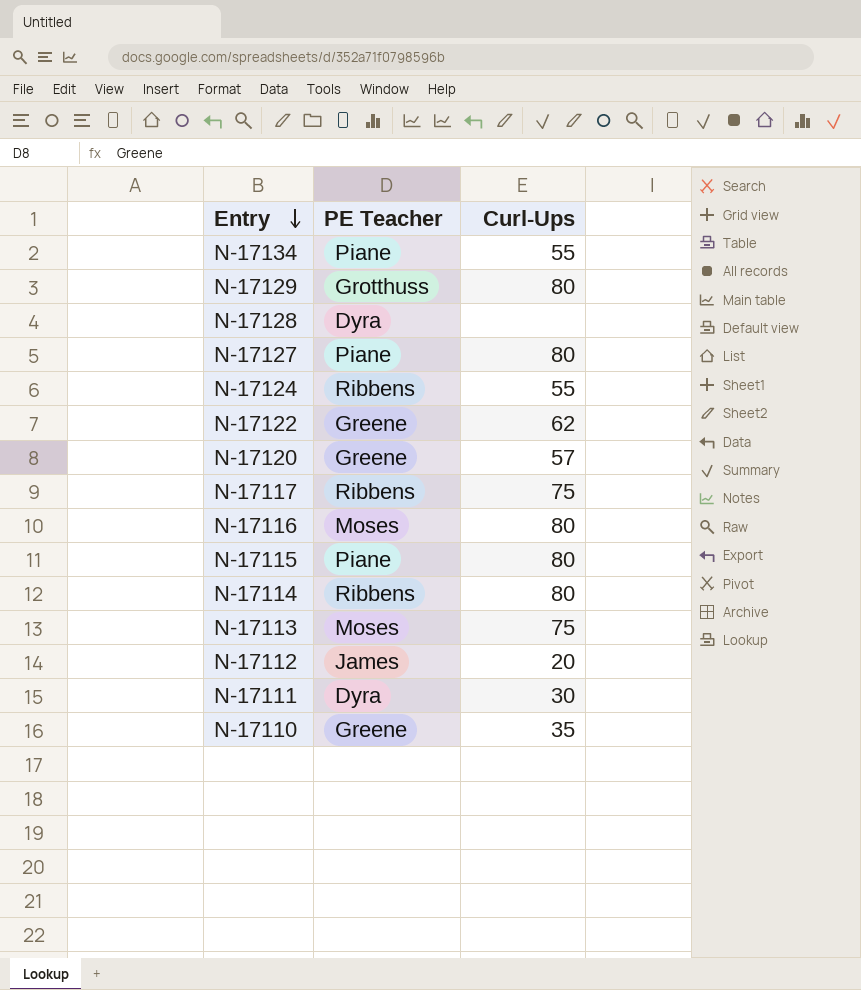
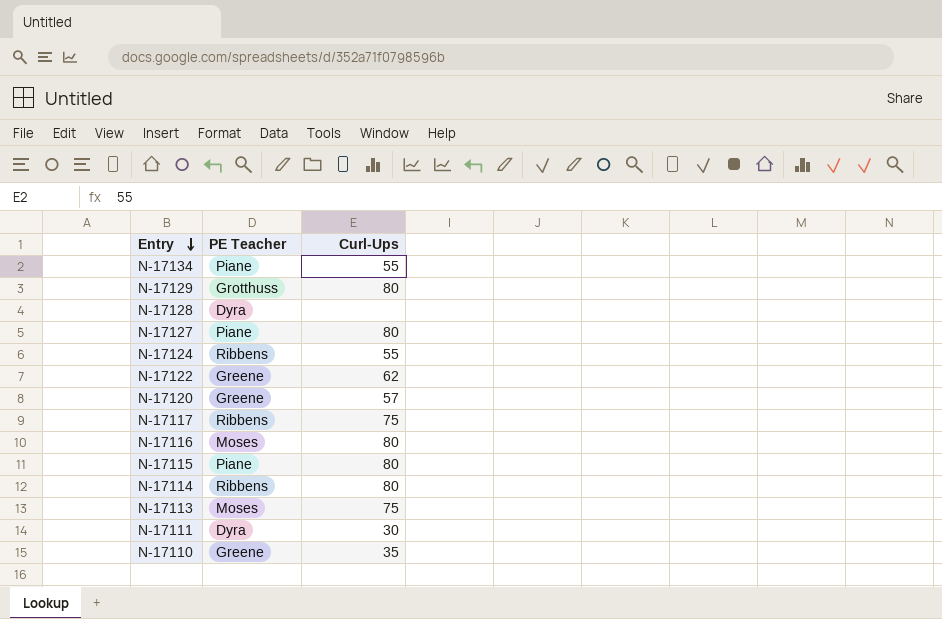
row N-17112: James | 20 -> none

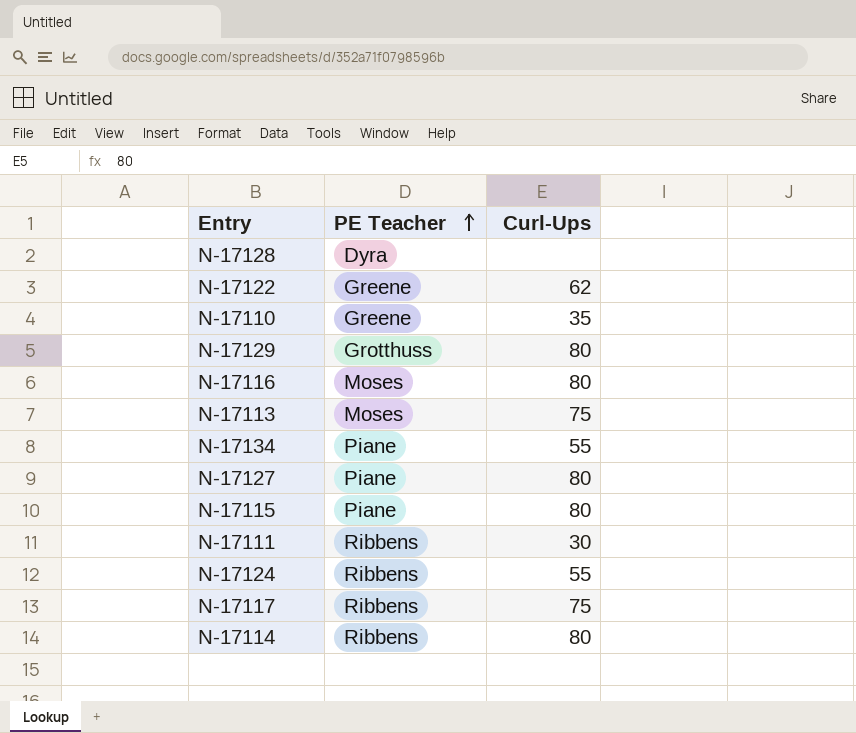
row order: Entry descending -> PE Teacher ascending
row N-17120: Greene | 57 -> none
N-17111 | PE Teacher: Dyra -> Ribbens

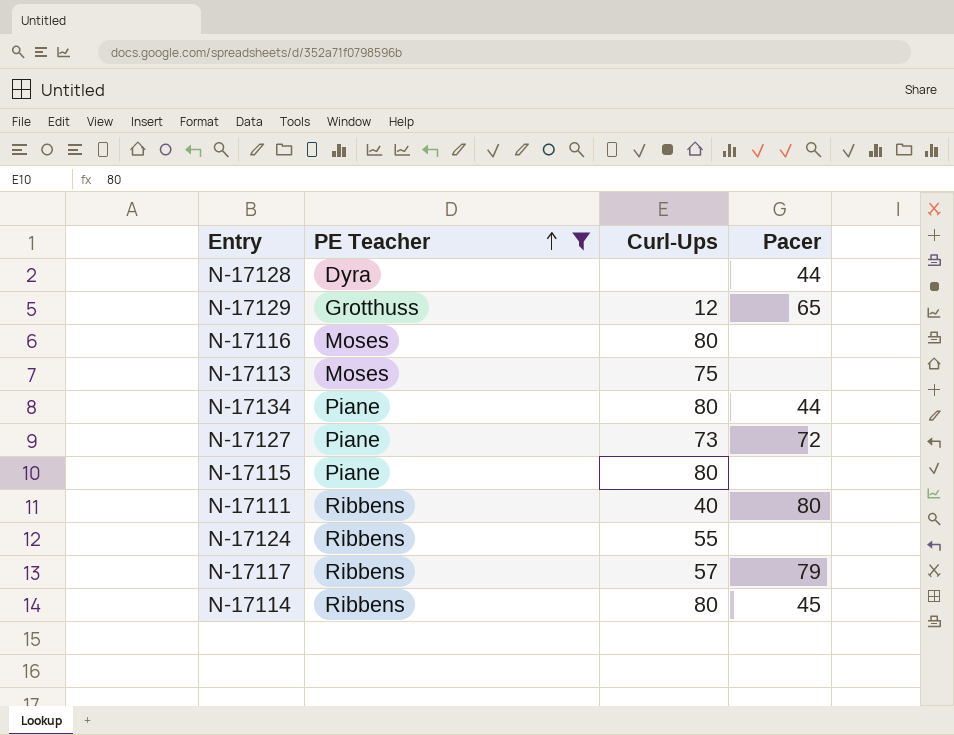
filter: none -> PE Teacher != Greene
column Pacer | position: none -> 4
N-17129 | Curl-Ups: 80 -> 12
N-17134 | Curl-Ups: 55 -> 80
N-17127 | Curl-Ups: 80 -> 73
N-17111 | Curl-Ups: 30 -> 40
N-17117 | Curl-Ups: 75 -> 57

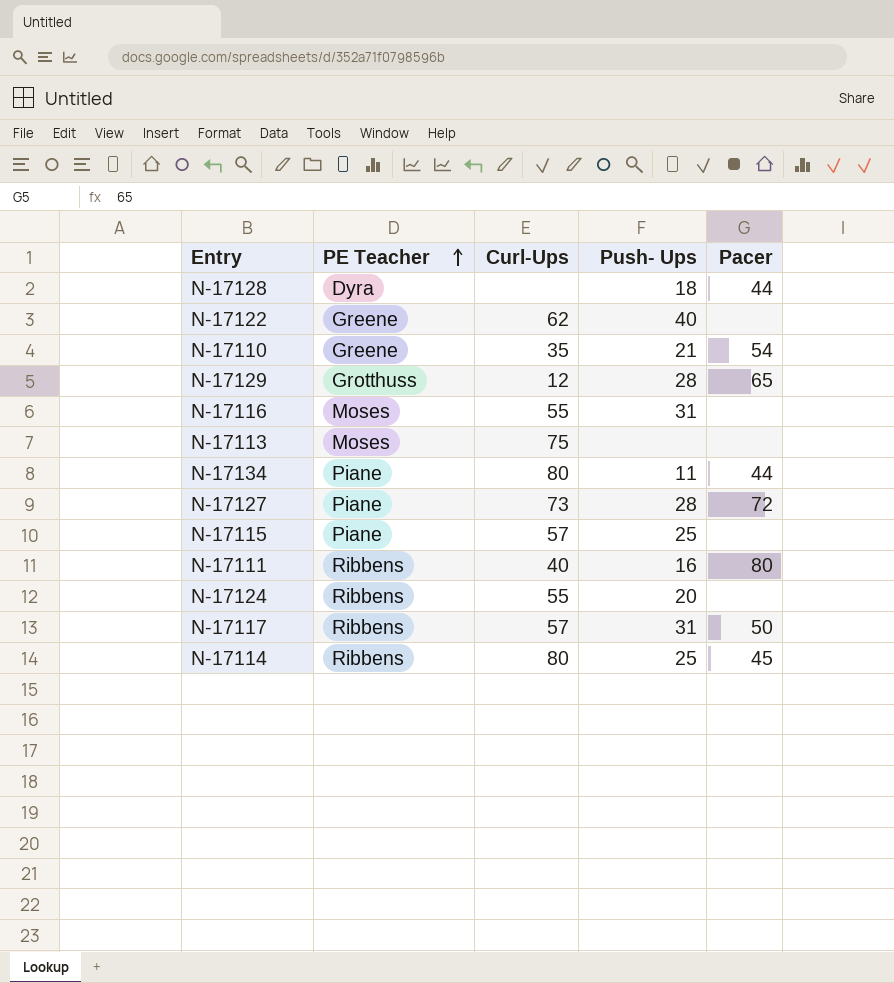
filter: PE Teacher != Greene -> none
column Push- Ups | position: none -> 4
N-17116 | Curl-Ups: 80 -> 55
N-17115 | Curl-Ups: 80 -> 57
N-17117 | Pacer: 79 -> 50

